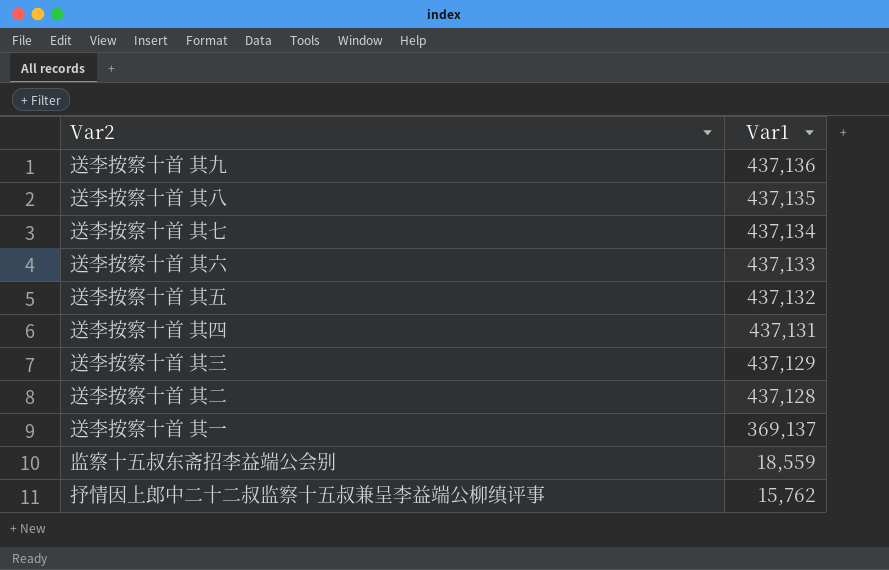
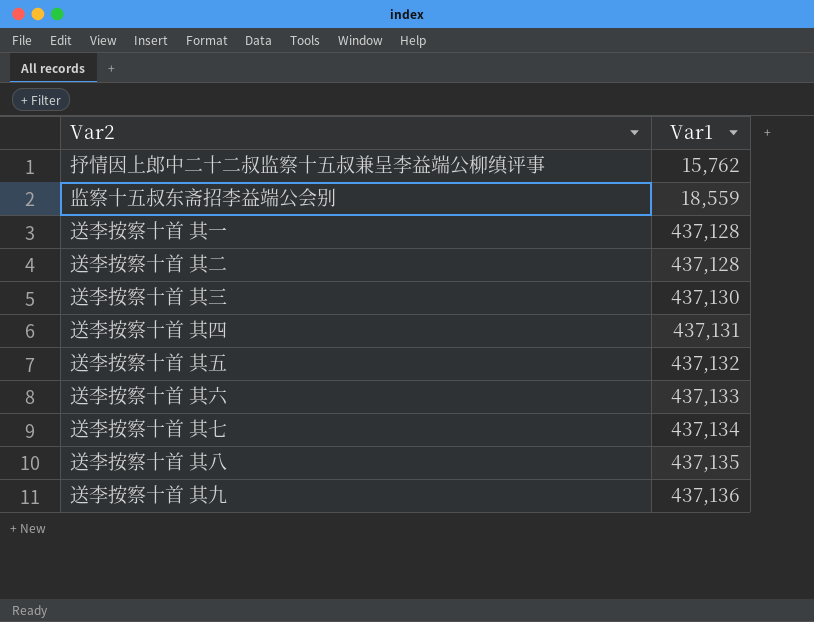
row order: Var1 descending -> Var1 ascending
送李按察十首 其一 | Var1: 369,137 -> 437,128
送李按察十首 其三 | Var1: 437,129 -> 437,130

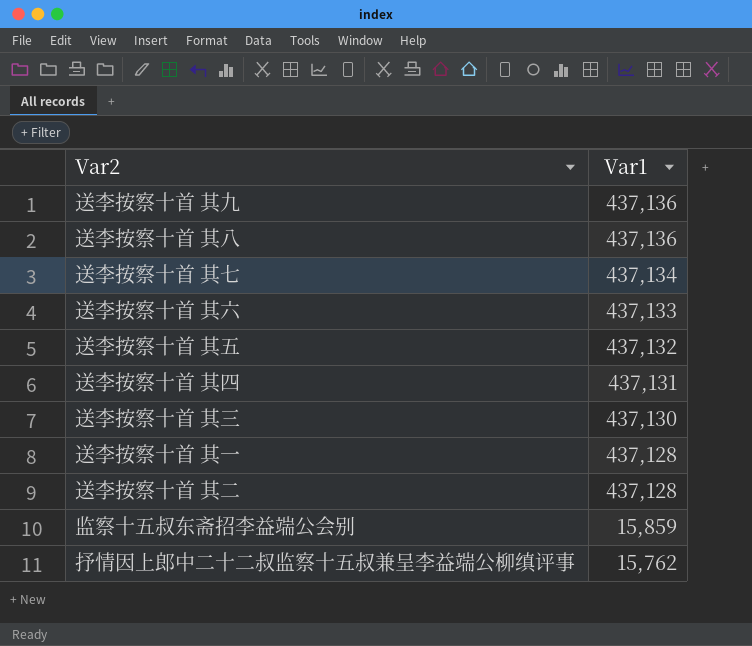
row order: Var1 ascending -> Var1 descending
送李按察十首 其八 | Var1: 437,135 -> 437,136
监察十五叔东斋招李益端公会别 | Var1: 18,559 -> 15,859

